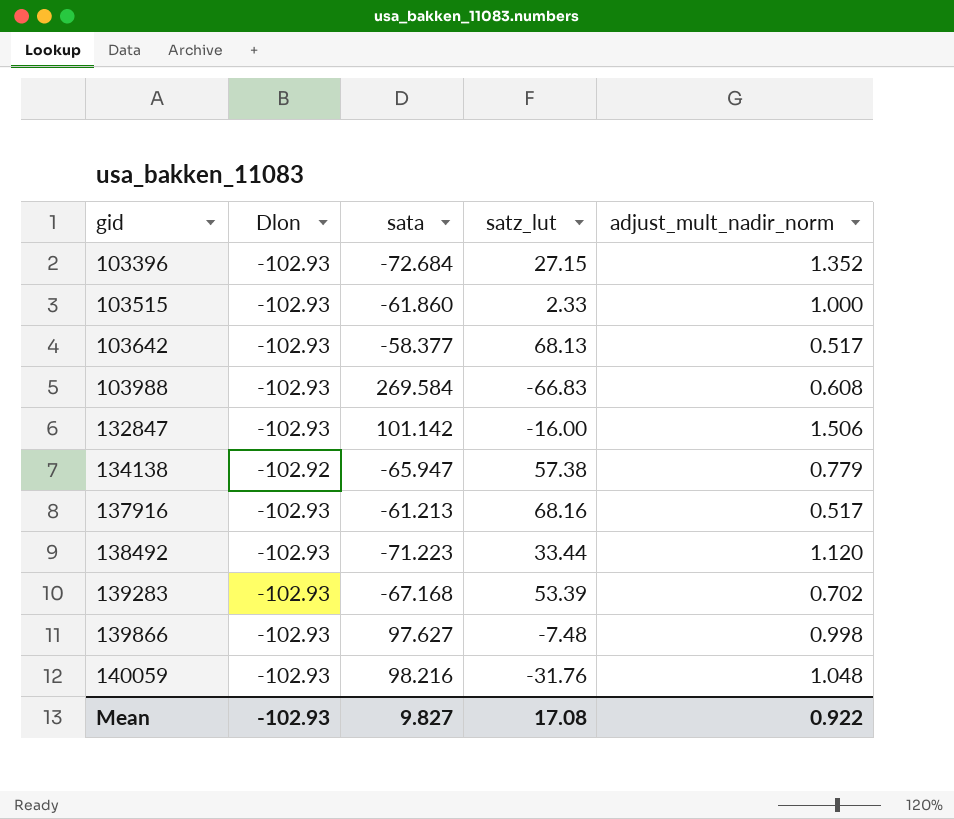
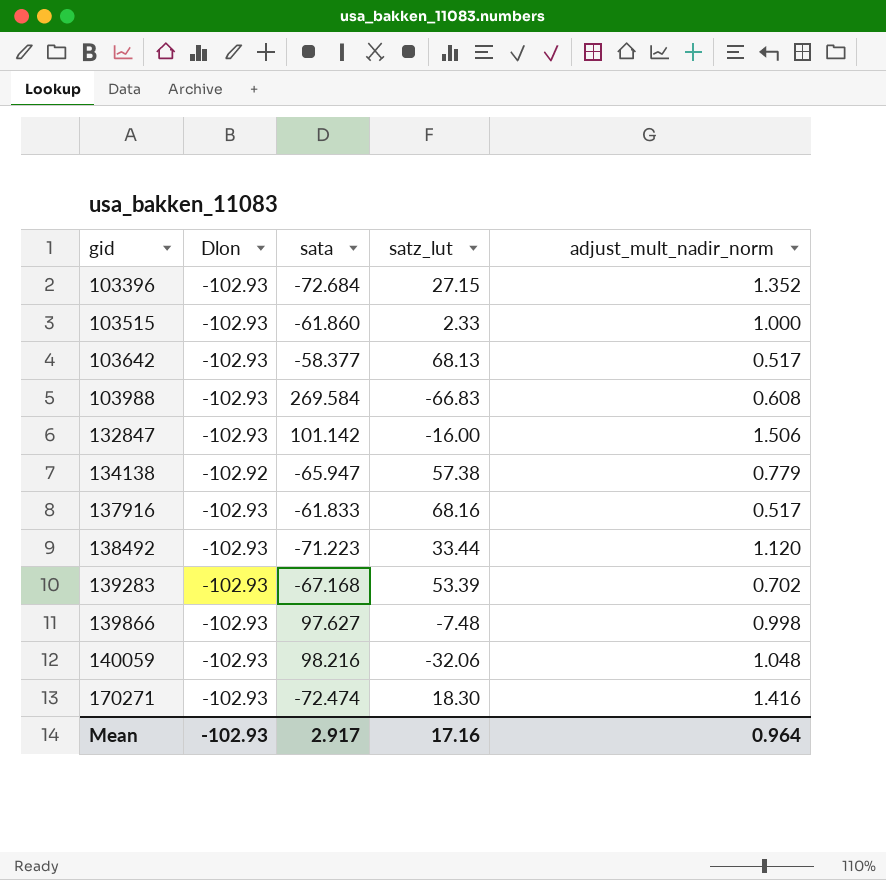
137916 | sata: -61.213 -> -61.833
140059 | satz_lut: -31.76 -> -32.06
row 170271: none -> -102.93 | -72.474 | 18.30 | 1.416
Mean | sata: 9.827 -> 2.917
Mean | satz_lut: 17.08 -> 17.16
Mean | adjust_mult_nadir_norm: 0.922 -> 0.964

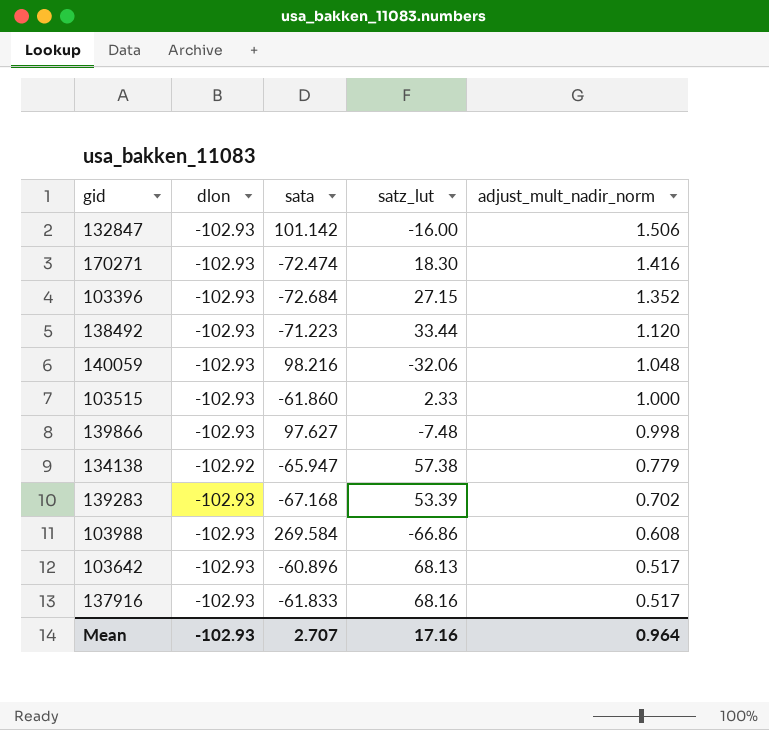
row order: gid ascending -> adjust_mult_nadir_norm descending
column name: Dlon -> dlon
103988 | satz_lut: -66.83 -> -66.86
103642 | sata: -58.377 -> -60.896
Mean | sata: 2.917 -> 2.707

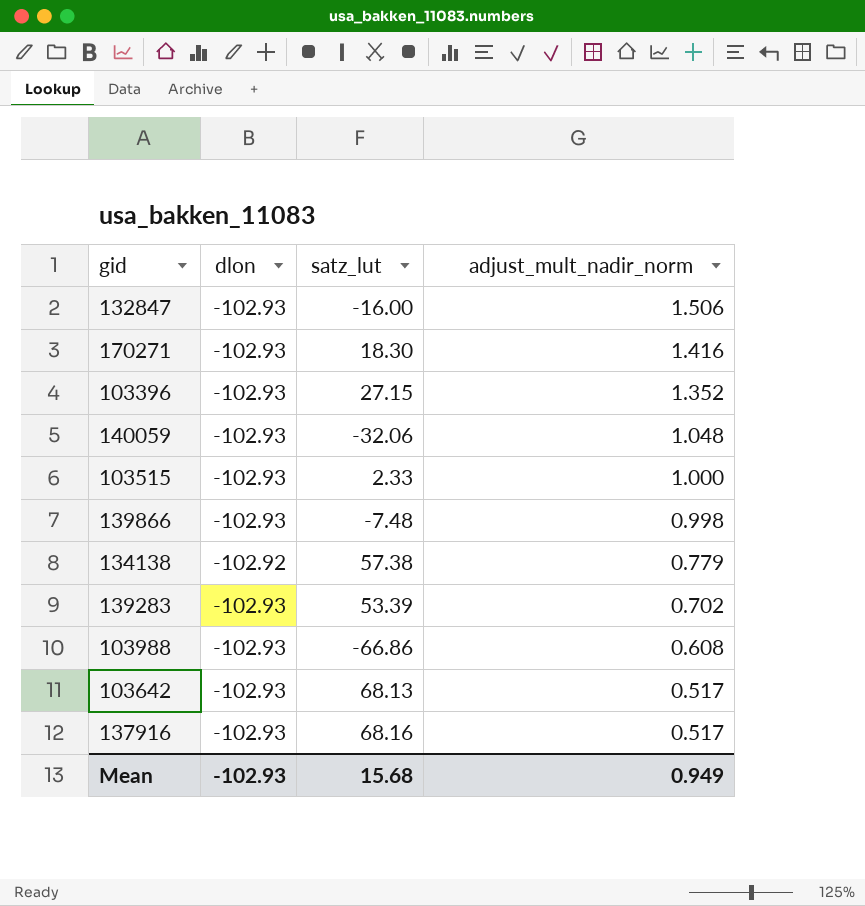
column sata | position: 3 -> none
row 138492: -102.93 | -71.223 | 33.44 | 1.120 -> none
Mean | satz_lut: 17.16 -> 15.68
Mean | adjust_mult_nadir_norm: 0.964 -> 0.949

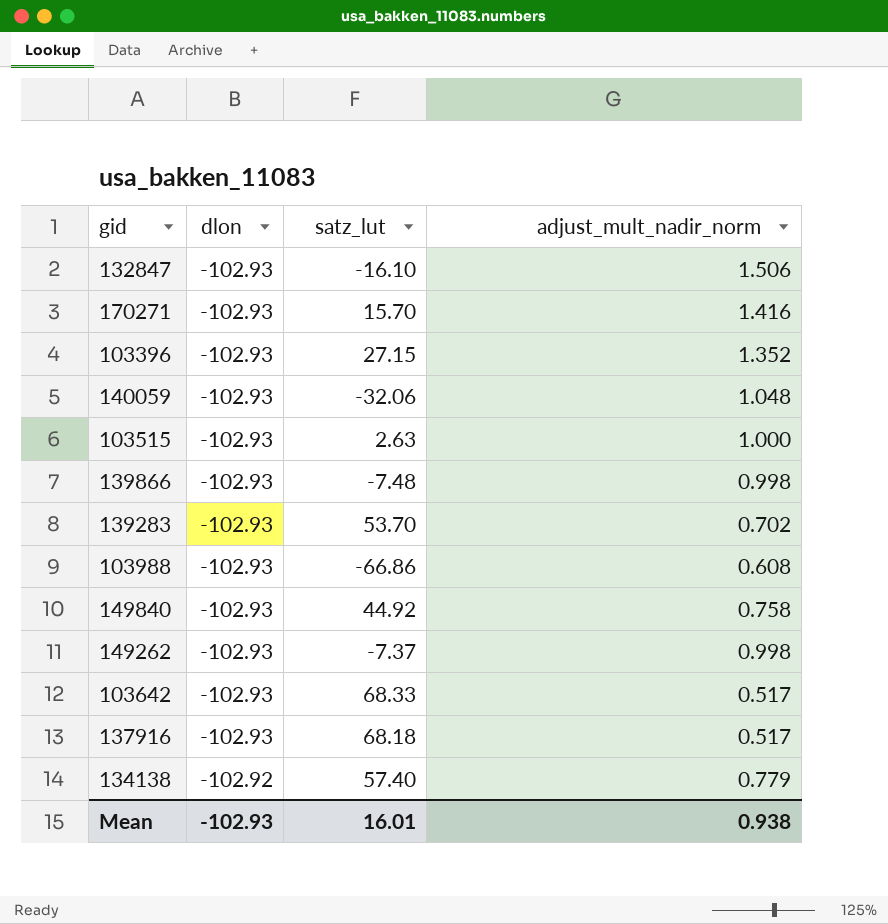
row order: adjust_mult_nadir_norm descending -> dlon ascending
132847 | satz_lut: -16.00 -> -16.10
170271 | satz_lut: 18.30 -> 15.70
103515 | satz_lut: 2.33 -> 2.63
139283 | satz_lut: 53.39 -> 53.70
row 149840: none -> -102.93 | 44.92 | 0.758
row 149262: none -> -102.93 | -7.37 | 0.998
103642 | satz_lut: 68.13 -> 68.33
137916 | satz_lut: 68.16 -> 68.18
134138 | satz_lut: 57.38 -> 57.40
Mean | satz_lut: 15.68 -> 16.01
Mean | adjust_mult_nadir_norm: 0.949 -> 0.938

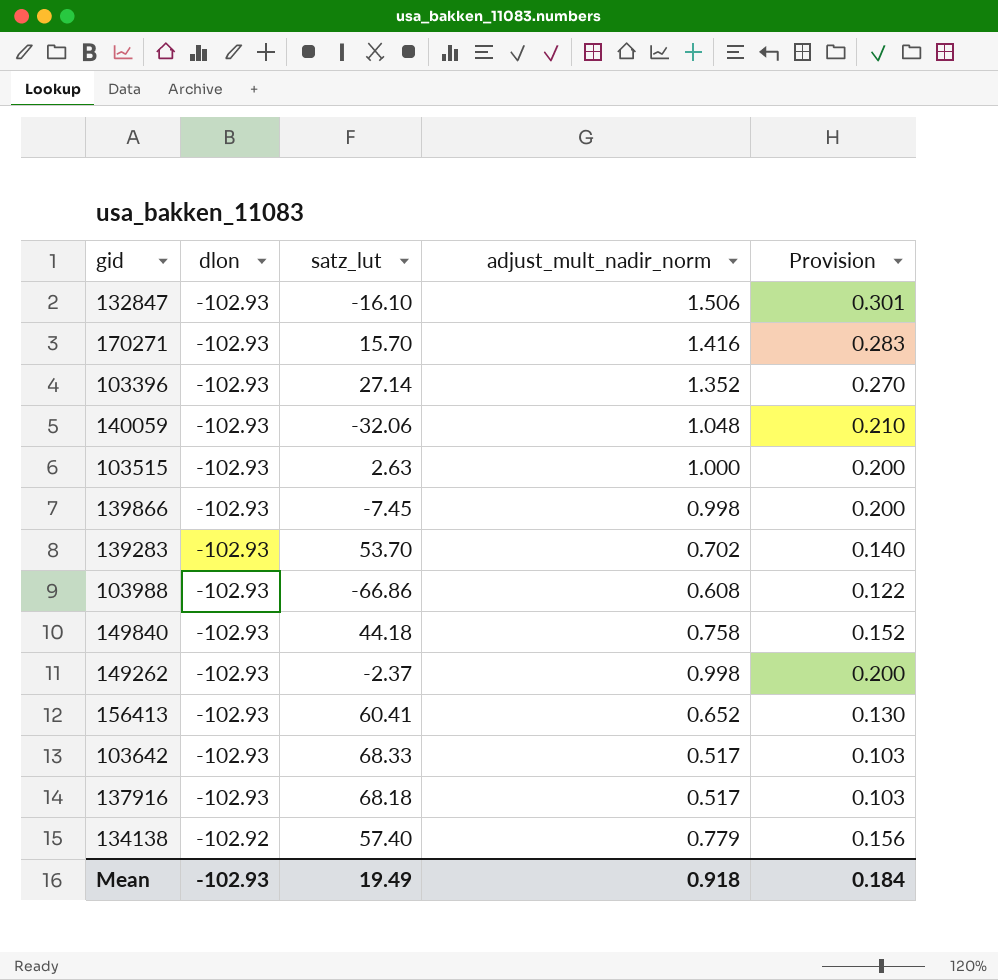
column Provision | formula: none -> [adjust_mult_nadir_norm] * 0.2
103396 | satz_lut: 27.15 -> 27.14
139866 | satz_lut: -7.48 -> -7.45
149840 | satz_lut: 44.92 -> 44.18
149262 | satz_lut: -7.37 -> -2.37
row 156413: none -> -102.93 | 60.41 | 0.652 | 0.130
Mean | satz_lut: 16.01 -> 19.49
Mean | adjust_mult_nadir_norm: 0.938 -> 0.918

